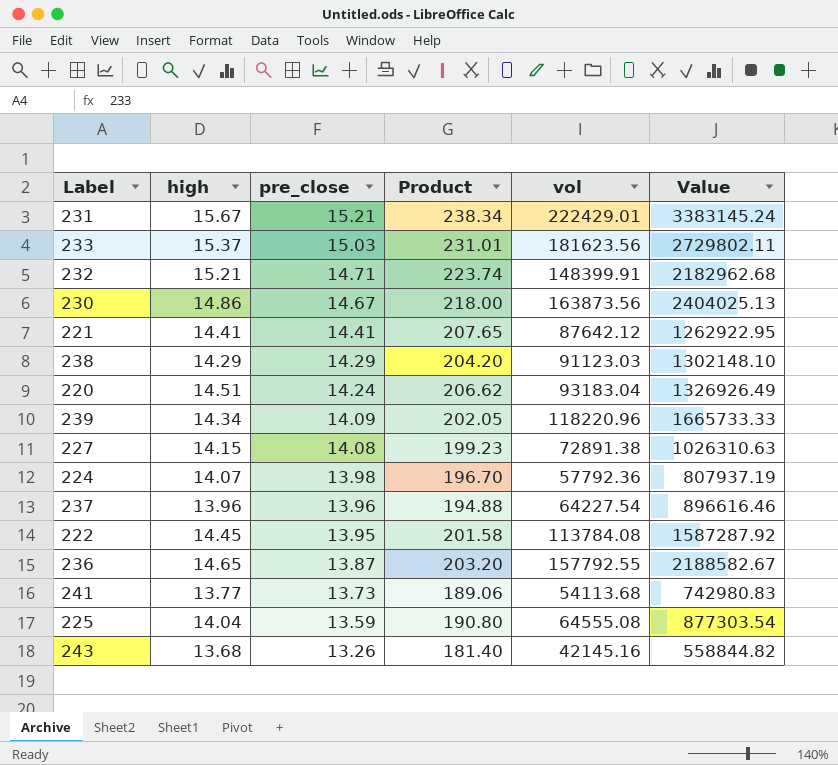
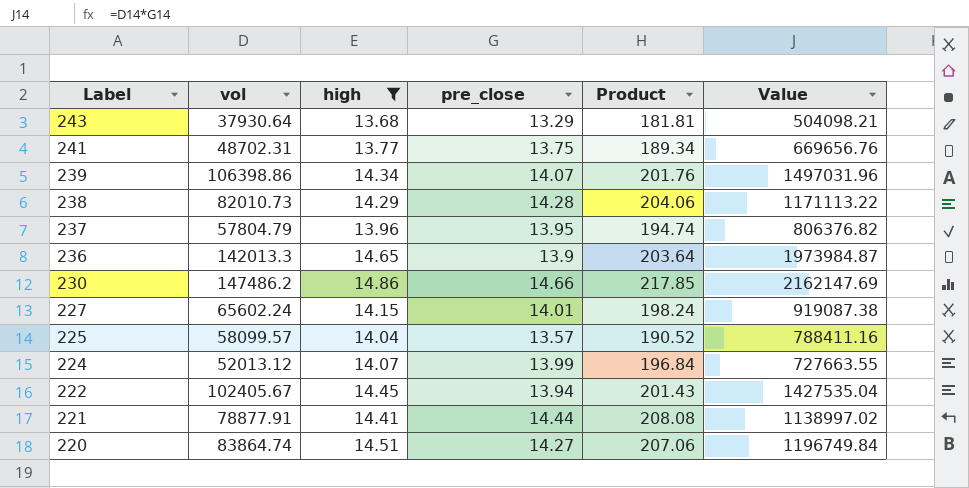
filter: none -> high <= 14.86
row order: pre_close descending -> Label descending
column vol | position: 5 -> 2
243 | vol: 42145.16 -> 37930.64
243 | pre_close: 13.26 -> 13.29
243 | Product: 181.40 -> 181.81
243 | Value: 558844.82 -> 504098.21
241 | vol: 54113.68 -> 48702.31
241 | pre_close: 13.73 -> 13.75
241 | Product: 189.06 -> 189.34
241 | Value: 742980.83 -> 669656.76
239 | vol: 118220.96 -> 106398.86
239 | pre_close: 14.09 -> 14.07
239 | Product: 202.05 -> 201.76
239 | Value: 1665733.33 -> 1497031.96
238 | vol: 91123.03 -> 82010.73
238 | pre_close: 14.29 -> 14.28
238 | Product: 204.20 -> 204.06
238 | Value: 1302148.10 -> 1171113.22
237 | vol: 64227.54 -> 57804.79
237 | pre_close: 13.96 -> 13.95
237 | Product: 194.88 -> 194.74
237 | Value: 896616.46 -> 806376.82
236 | vol: 157792.55 -> 142013.3
236 | pre_close: 13.87 -> 13.9
236 | Product: 203.20 -> 203.64
236 | Value: 2188582.67 -> 1973984.87
230 | vol: 163873.56 -> 147486.2
230 | pre_close: 14.67 -> 14.66
230 | Product: 218.00 -> 217.85
230 | Value: 2404025.13 -> 2162147.69
227 | vol: 72891.38 -> 65602.24
227 | pre_close: 14.08 -> 14.01
227 | Product: 199.23 -> 198.24
227 | Value: 1026310.63 -> 919087.38
225 | vol: 64555.08 -> 58099.57
225 | pre_close: 13.59 -> 13.57
225 | Product: 190.80 -> 190.52
225 | Value: 877303.54 -> 788411.16
224 | vol: 57792.36 -> 52013.12
224 | pre_close: 13.98 -> 13.99
224 | Product: 196.70 -> 196.84
224 | Value: 807937.19 -> 727663.55
222 | vol: 113784.08 -> 102405.67
222 | pre_close: 13.95 -> 13.94
222 | Product: 201.58 -> 201.43
222 | Value: 1587287.92 -> 1427535.04
221 | vol: 87642.12 -> 78877.91
221 | pre_close: 14.41 -> 14.44
221 | Product: 207.65 -> 208.08
221 | Value: 1262922.95 -> 1138997.02
220 | vol: 93183.04 -> 83864.74
220 | pre_close: 14.24 -> 14.27
220 | Product: 206.62 -> 207.06
220 | Value: 1326926.49 -> 1196749.84

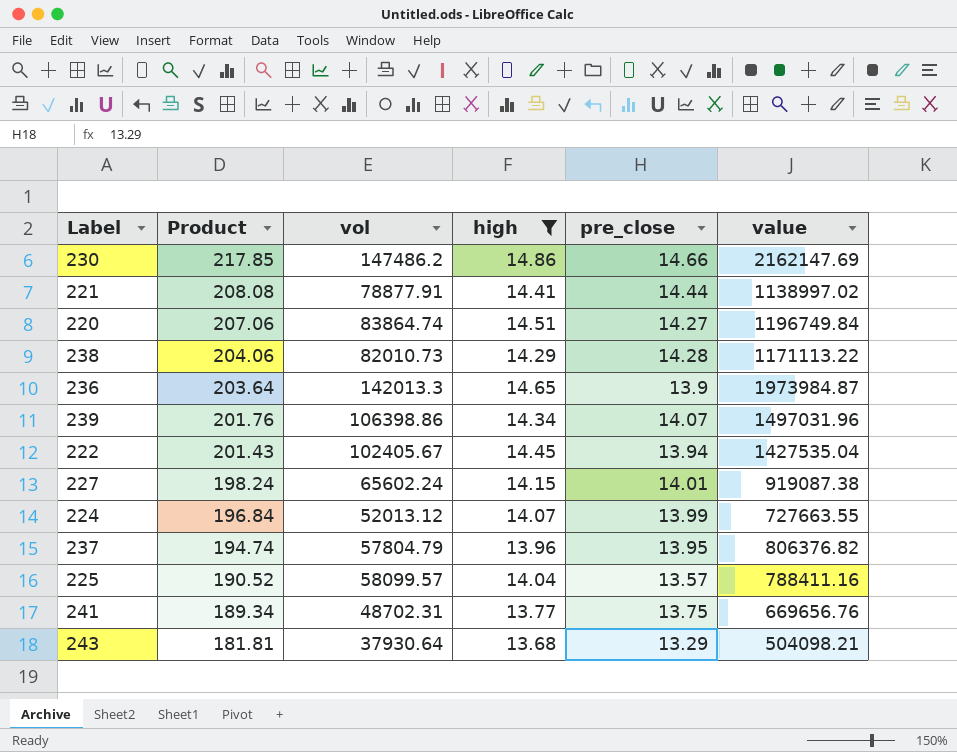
row order: Label descending -> Product descending
column Product | position: 5 -> 2
column name: Value -> value

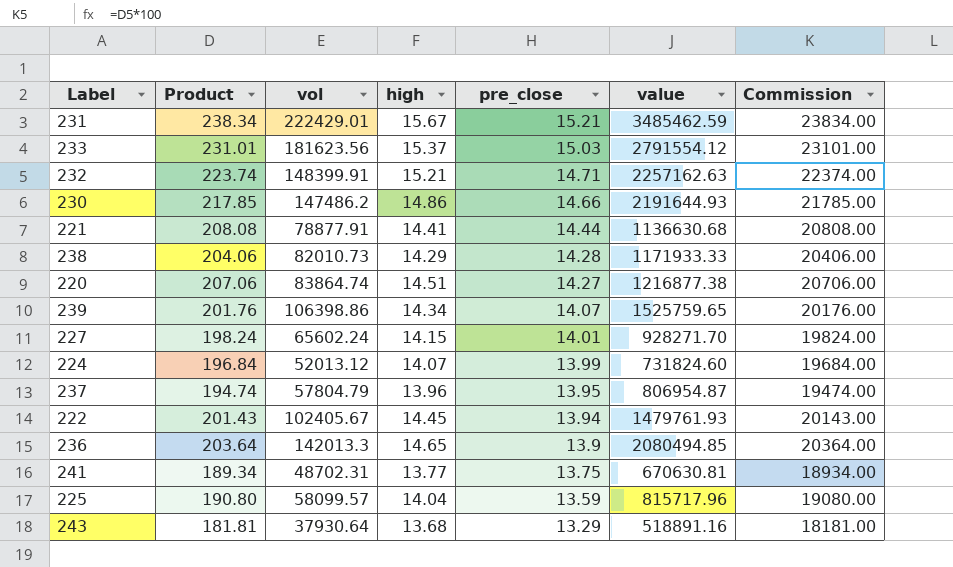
filter: high <= 14.86 -> none
row order: Product descending -> pre_close descending
column value | formula: [vol] * [pre_close] -> [vol] * [high]
column Commission | formula: none -> [Product] * 100
225 | Product: 190.52 -> 190.80
225 | pre_close: 13.57 -> 13.59

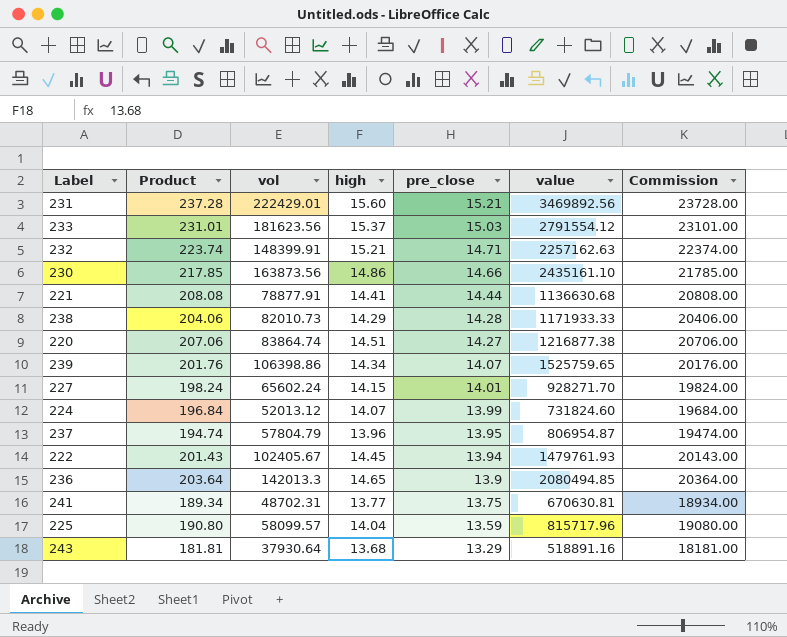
231 | Product: 238.34 -> 237.28
231 | high: 15.67 -> 15.60
231 | value: 3485462.59 -> 3469892.56
231 | Commission: 23834.00 -> 23728.00
230 | vol: 147486.2 -> 163873.56
230 | value: 2191644.93 -> 2435161.10

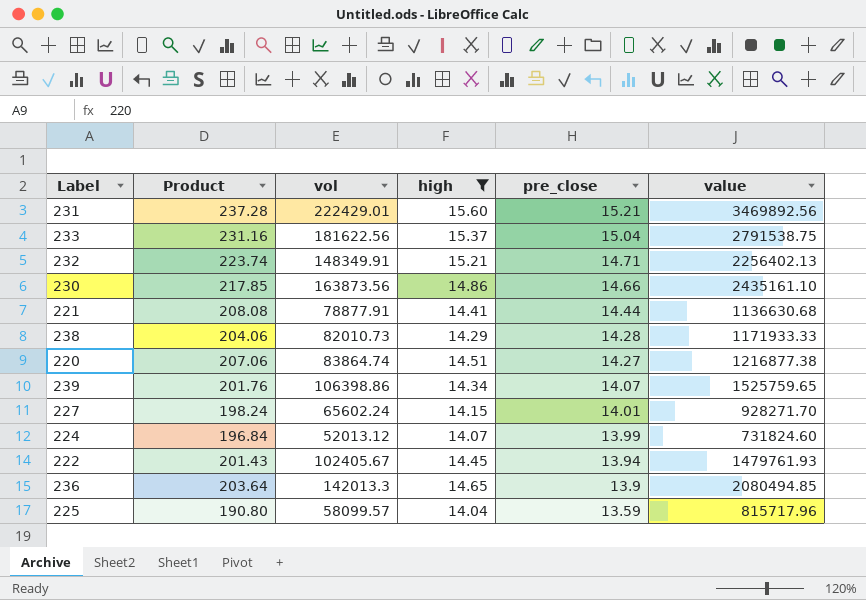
filter: none -> high >= 14.04
column Commission | formula: [Product] * 100 -> none
233 | Product: 231.01 -> 231.16
233 | vol: 181623.56 -> 181622.56
233 | pre_close: 15.03 -> 15.04
233 | value: 2791554.12 -> 2791538.75
232 | vol: 148399.91 -> 148349.91
232 | value: 2257162.63 -> 2256402.13

